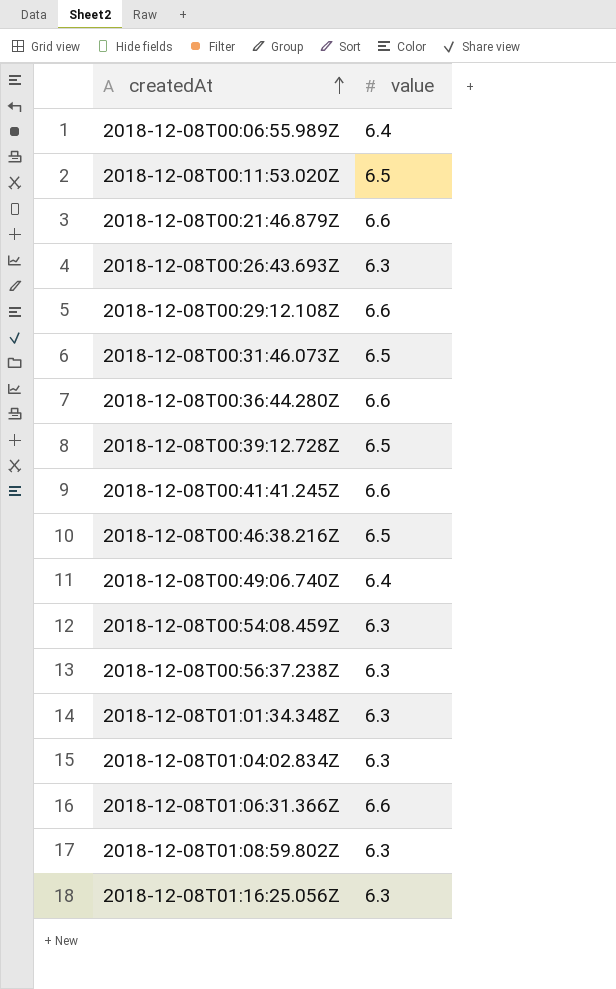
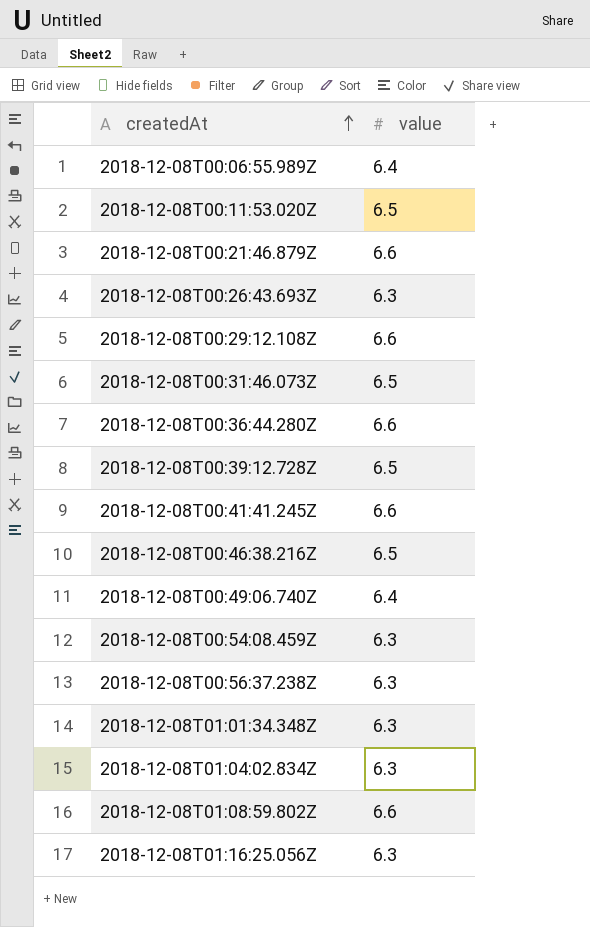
row 2018-12-08T01:06:31.366Z: 6.6 -> none
2018-12-08T01:08:59.802Z | value: 6.3 -> 6.6

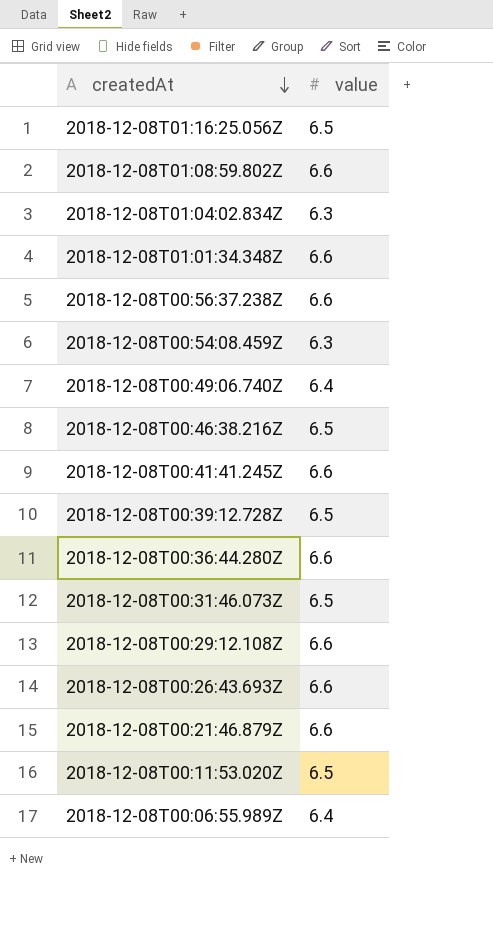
row order: createdAt ascending -> createdAt descending
2018-12-08T01:16:25.056Z | value: 6.3 -> 6.5
2018-12-08T01:01:34.348Z | value: 6.3 -> 6.6
2018-12-08T00:56:37.238Z | value: 6.3 -> 6.6
2018-12-08T00:26:43.693Z | value: 6.3 -> 6.6

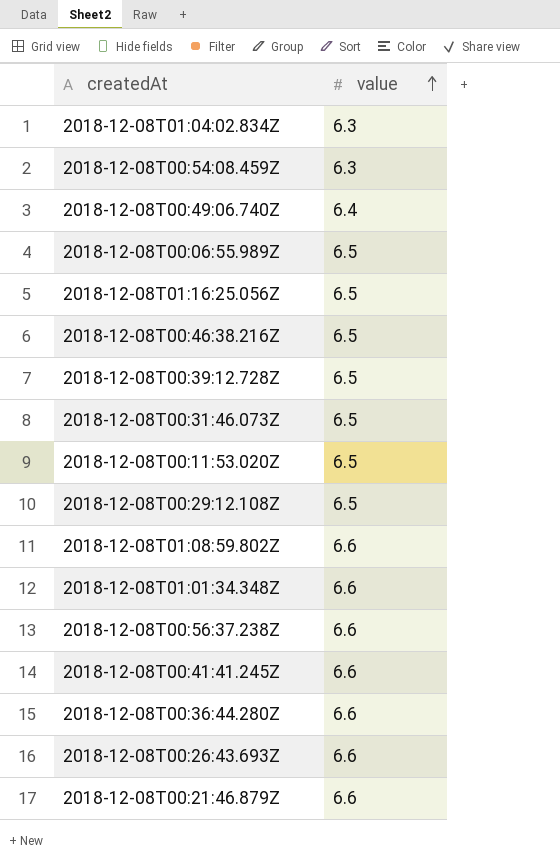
row order: createdAt descending -> value ascending
2018-12-08T00:06:55.989Z | value: 6.4 -> 6.5
2018-12-08T00:29:12.108Z | value: 6.6 -> 6.5

